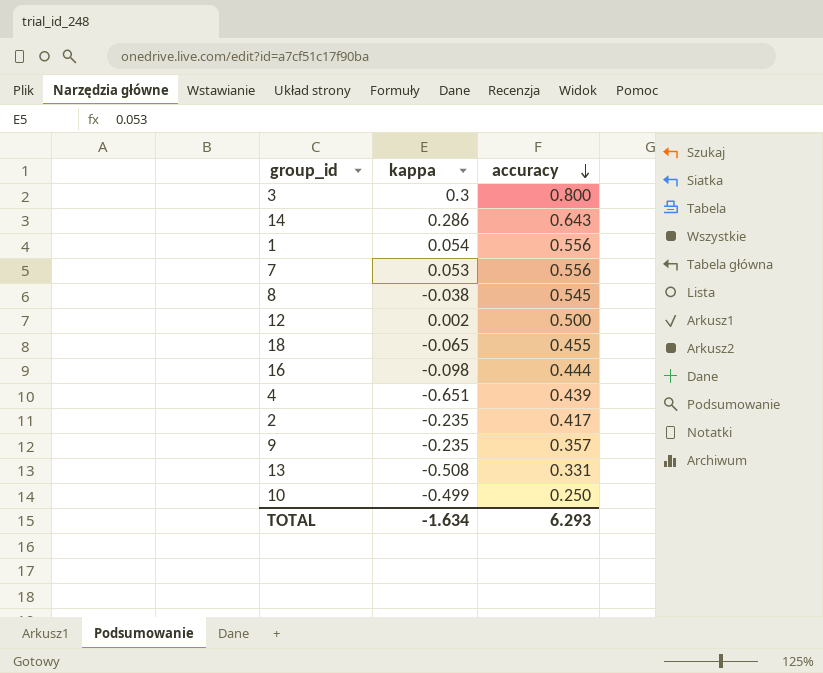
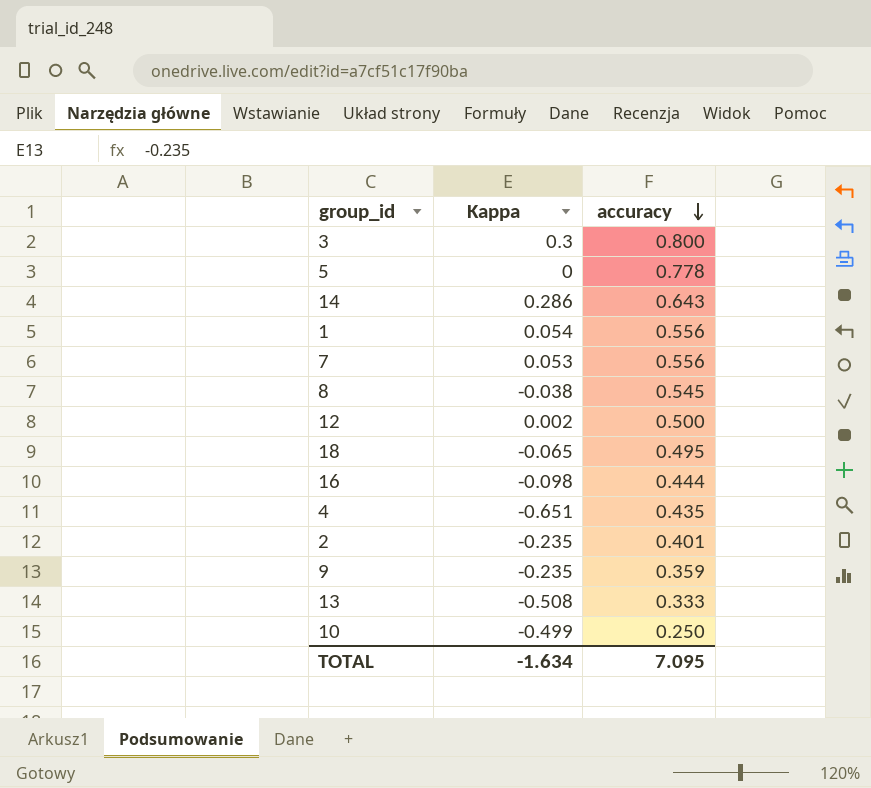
column name: kappa -> Kappa
row 5: none -> 0 | 0.778
18 | accuracy: 0.455 -> 0.495
4 | accuracy: 0.439 -> 0.435
2 | accuracy: 0.417 -> 0.401
9 | accuracy: 0.357 -> 0.359
13 | accuracy: 0.331 -> 0.333
TOTAL | accuracy: 6.293 -> 7.095

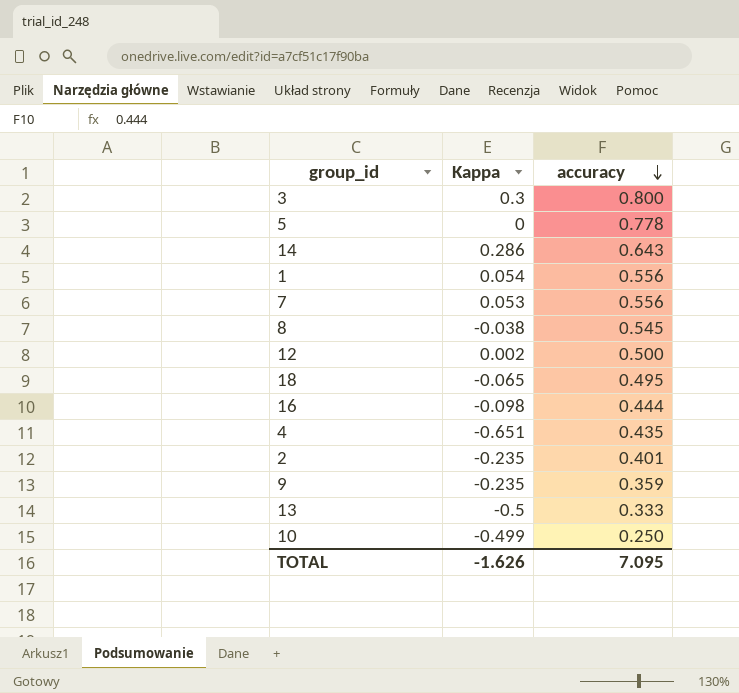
13 | Kappa: -0.508 -> -0.5
TOTAL | Kappa: -1.634 -> -1.626

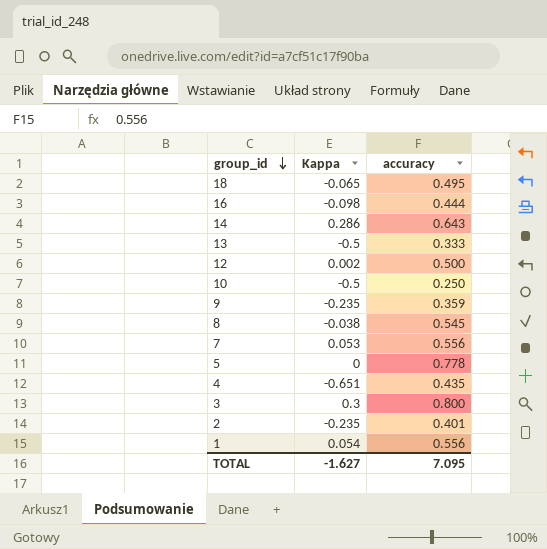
row order: accuracy descending -> group_id descending
10 | Kappa: -0.499 -> -0.5
TOTAL | Kappa: -1.626 -> -1.627

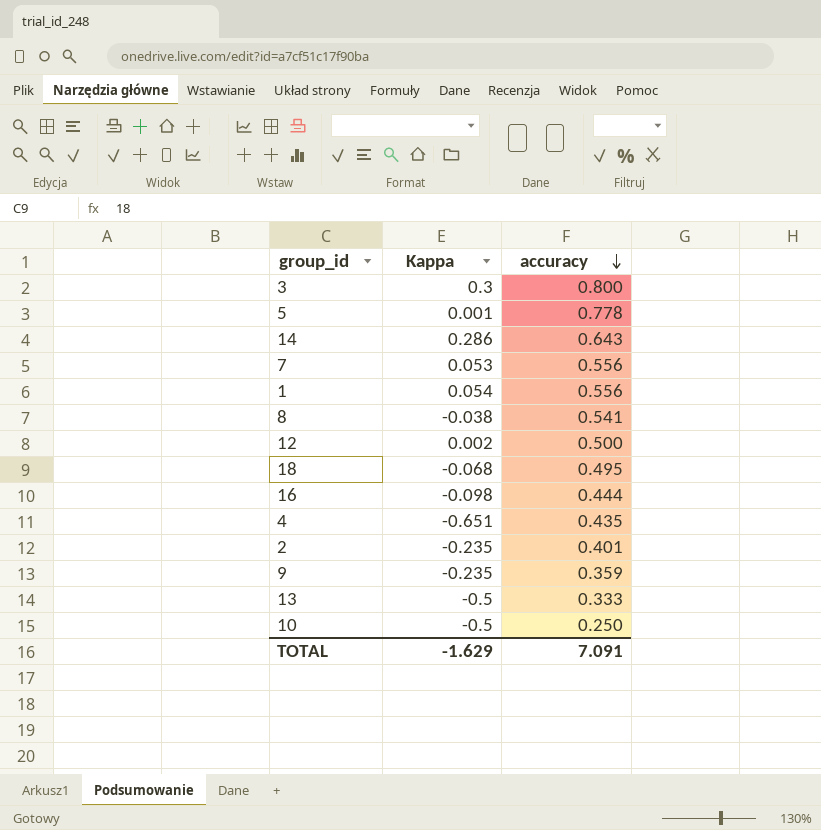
row order: group_id descending -> accuracy descending
5 | Kappa: 0 -> 0.001
8 | accuracy: 0.545 -> 0.541
18 | Kappa: -0.065 -> -0.068
TOTAL | Kappa: -1.627 -> -1.629
TOTAL | accuracy: 7.095 -> 7.091

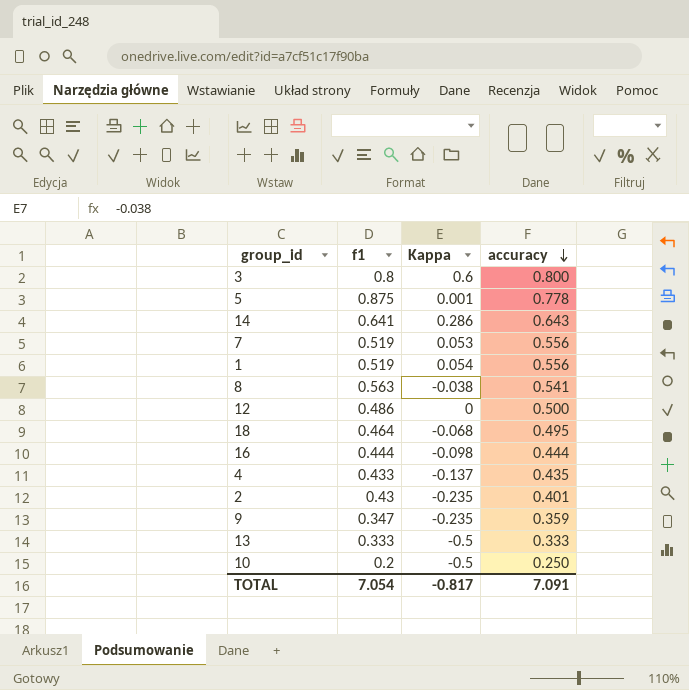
column f1 | position: none -> 2
3 | Kappa: 0.3 -> 0.6
12 | Kappa: 0.002 -> 0
4 | Kappa: -0.651 -> -0.137
TOTAL | Kappa: -1.629 -> -0.817

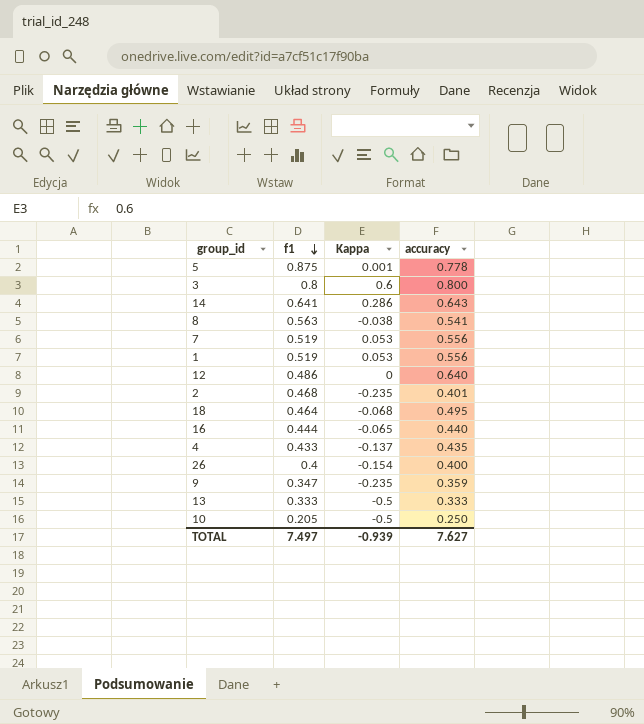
row order: accuracy descending -> f1 descending
1 | Kappa: 0.054 -> 0.053
12 | accuracy: 0.500 -> 0.640
2 | f1: 0.43 -> 0.468
16 | Kappa: -0.098 -> -0.065
16 | accuracy: 0.444 -> 0.440
row 26: none -> 0.4 | -0.154 | 0.400
10 | f1: 0.2 -> 0.205
TOTAL | f1: 7.054 -> 7.497
TOTAL | Kappa: -0.817 -> -0.939
TOTAL | accuracy: 7.091 -> 7.627

